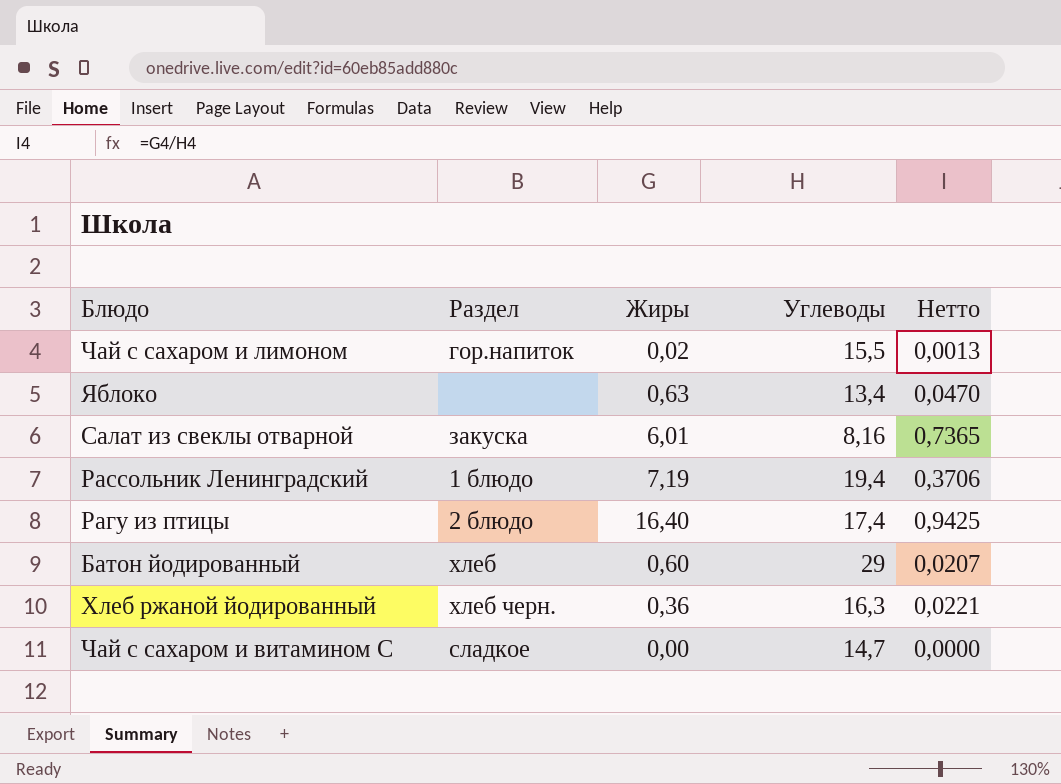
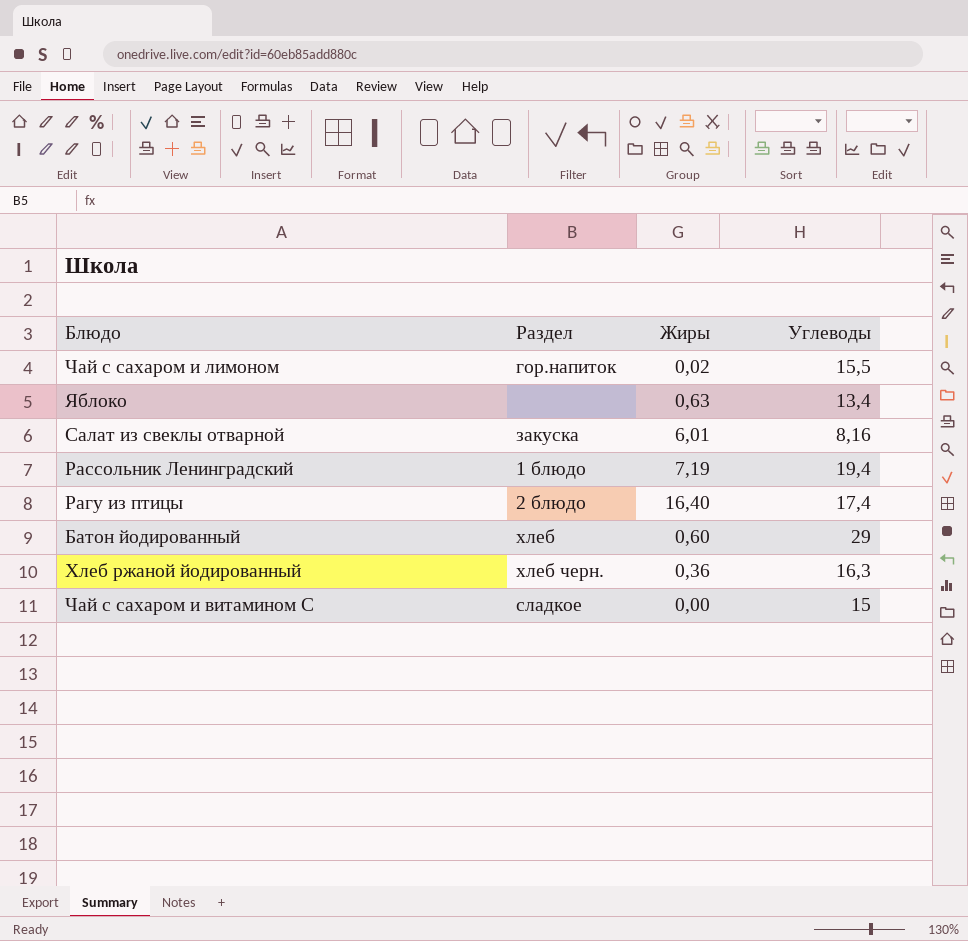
column Нетто | formula: [Жиры] / [Углеводы] -> none
Чай с сахаром и витамином С | Углеводы: 14,7 -> 15

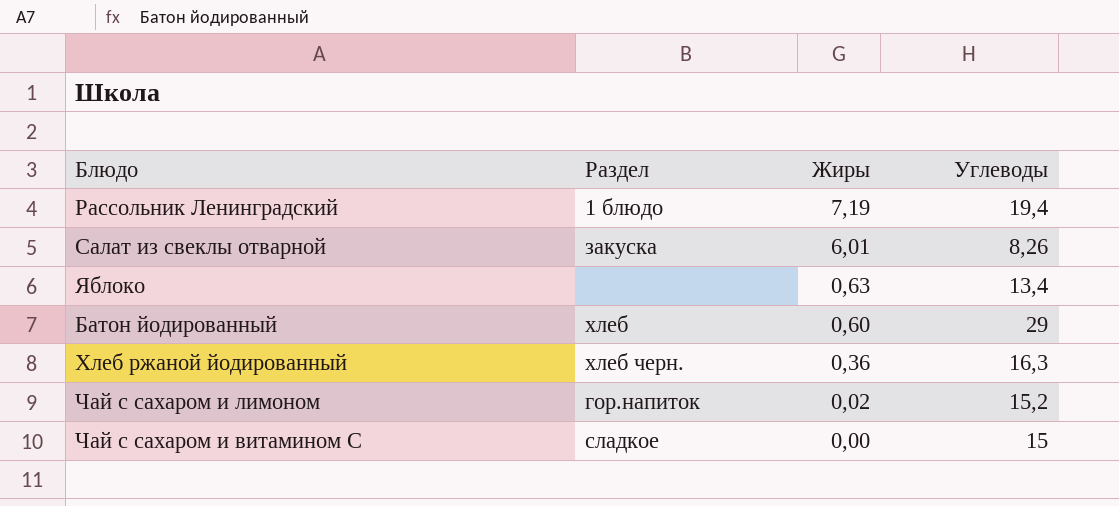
row order: none -> Жиры descending
row Рагу из птицы: 2 блюдо | 16,40 | 17,4 -> none
Салат из свеклы отварной | Углеводы: 8,16 -> 8,26
Чай с сахаром и лимоном | Углеводы: 15,5 -> 15,2

